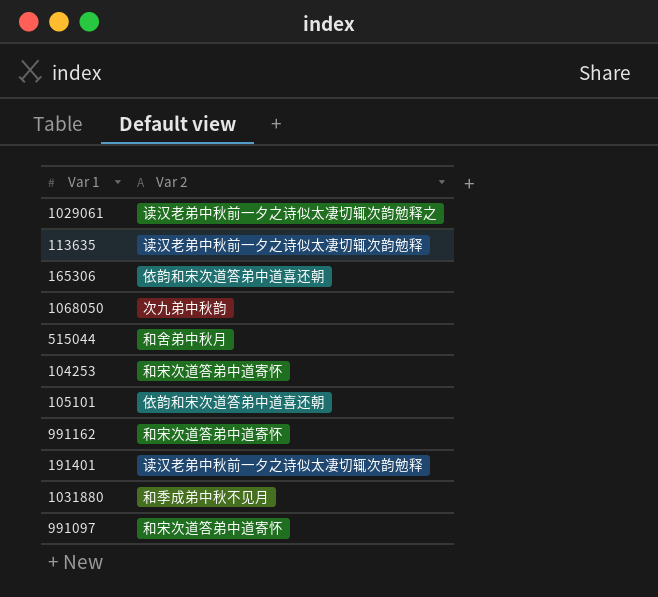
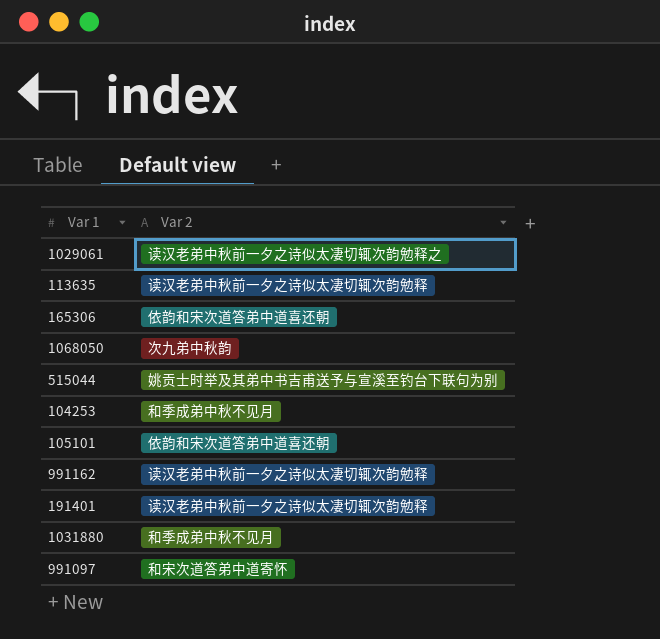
515044 | Var 2: 和舍弟中秋月 -> 姚贡士时举及其弟中书吉甫送予与宣溪至钓台下联句为别
104253 | Var 2: 和宋次道答弟中道寄怀 -> 和季成弟中秋不见月
991162 | Var 2: 和宋次道答弟中道寄怀 -> 读汉老弟中秋前一夕之诗似太凄切辄次韵勉释

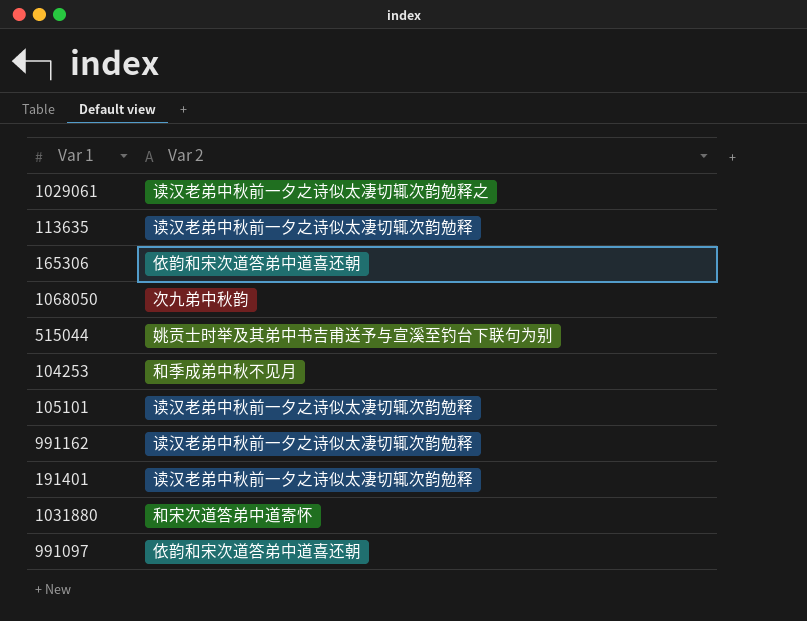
105101 | Var 2: 依韵和宋次道答弟中道喜还朝 -> 读汉老弟中秋前一夕之诗似太凄切辄次韵勉释
1031880 | Var 2: 和季成弟中秋不见月 -> 和宋次道答弟中道寄怀
991097 | Var 2: 和宋次道答弟中道寄怀 -> 依韵和宋次道答弟中道喜还朝

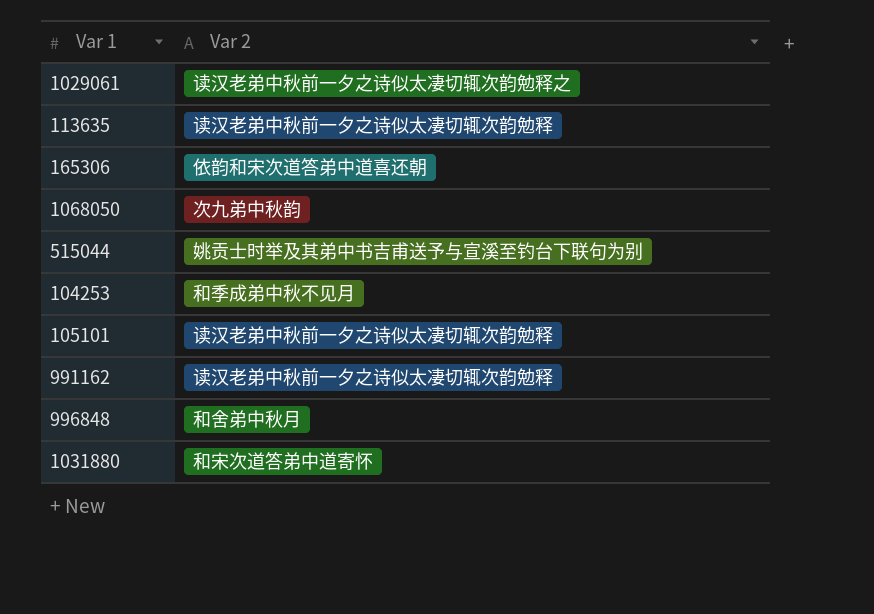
row 191401: 读汉老弟中秋前一夕之诗似太凄切辄次韵勉释 -> none
row 991097: 依韵和宋次道答弟中道喜还朝 -> none
row 996848: none -> 和舍弟中秋月

